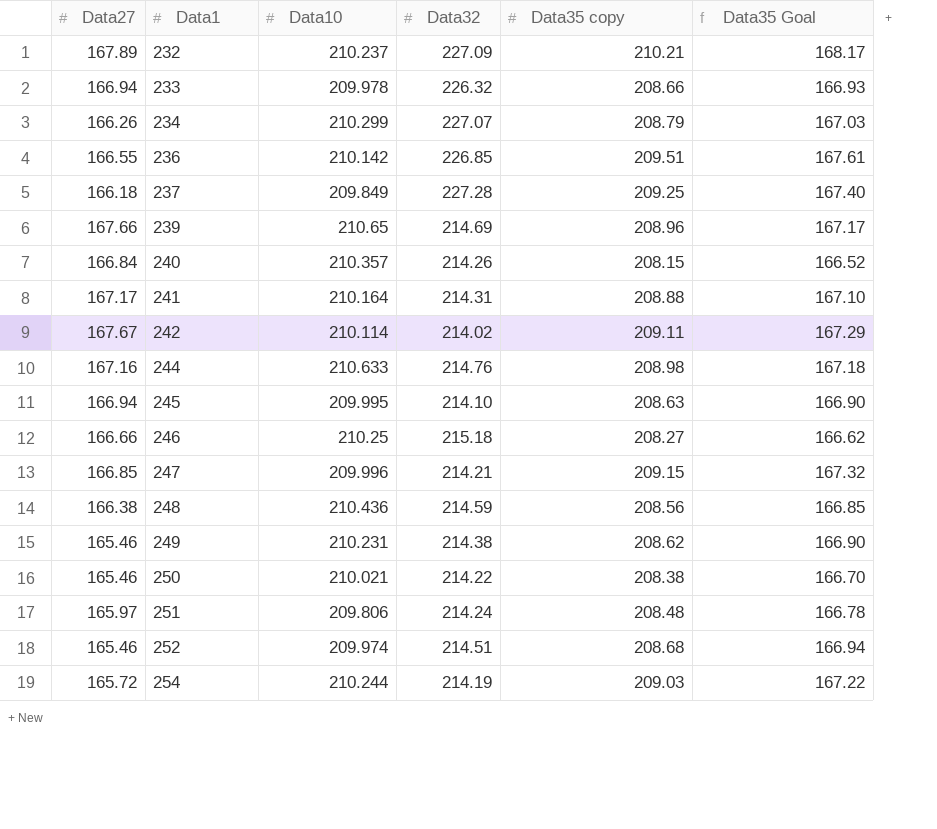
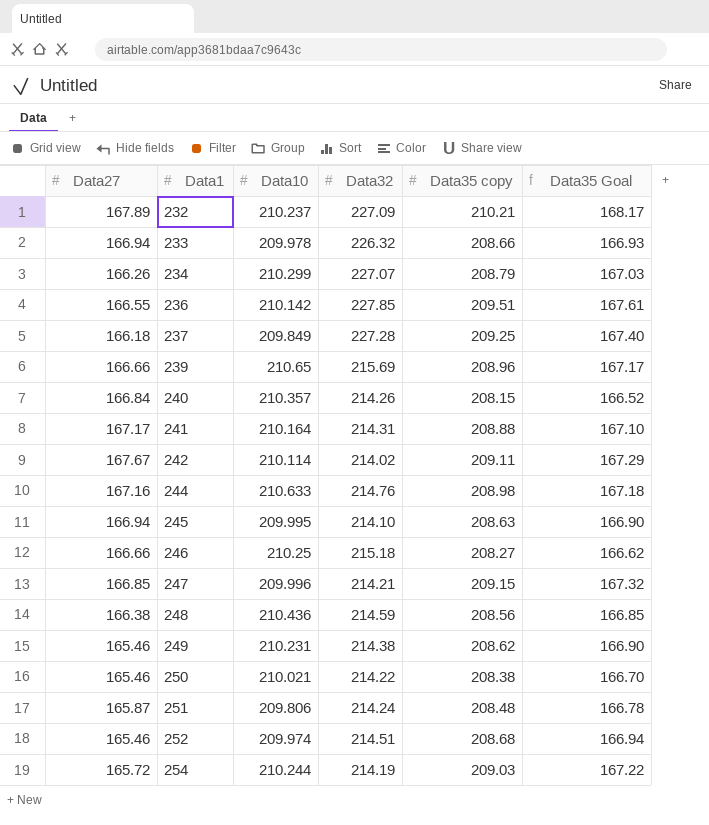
236 | Data32: 226.85 -> 227.85
239 | Data27: 167.66 -> 166.66
239 | Data32: 214.69 -> 215.69
251 | Data27: 165.97 -> 165.87

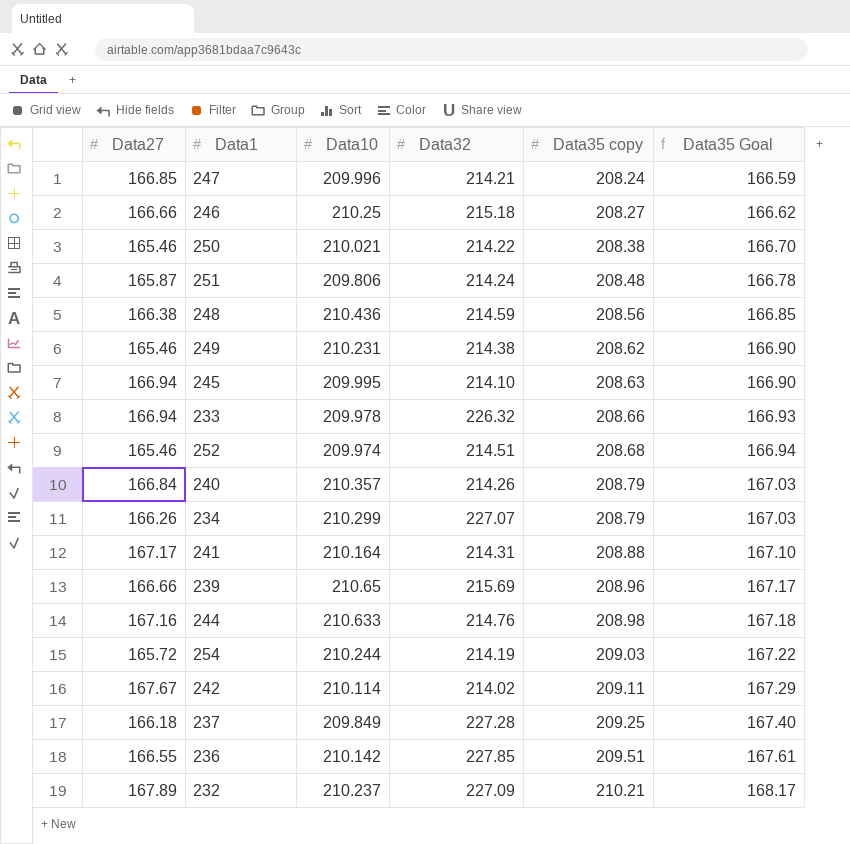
row order: Data1 ascending -> Data35 copy ascending
247 | Data35 copy: 209.15 -> 208.24
247 | Data35 Goal: 167.32 -> 166.59
240 | Data35 copy: 208.15 -> 208.79
240 | Data35 Goal: 166.52 -> 167.03

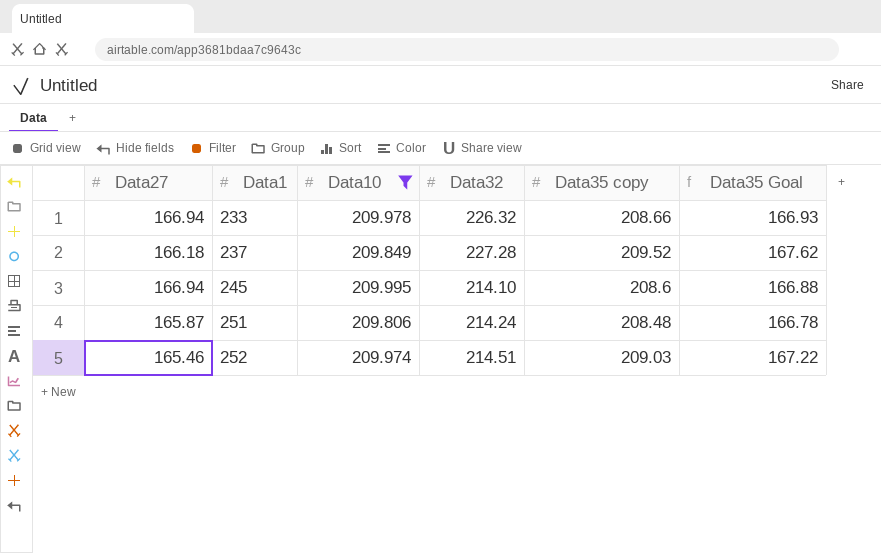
filter: none -> Data10 <= 209.995
row order: Data35 copy ascending -> Data1 ascending
237 | Data35 copy: 209.25 -> 209.52
237 | Data35 Goal: 167.40 -> 167.62
245 | Data35 copy: 208.63 -> 208.6
245 | Data35 Goal: 166.90 -> 166.88
252 | Data35 copy: 208.68 -> 209.03
252 | Data35 Goal: 166.94 -> 167.22

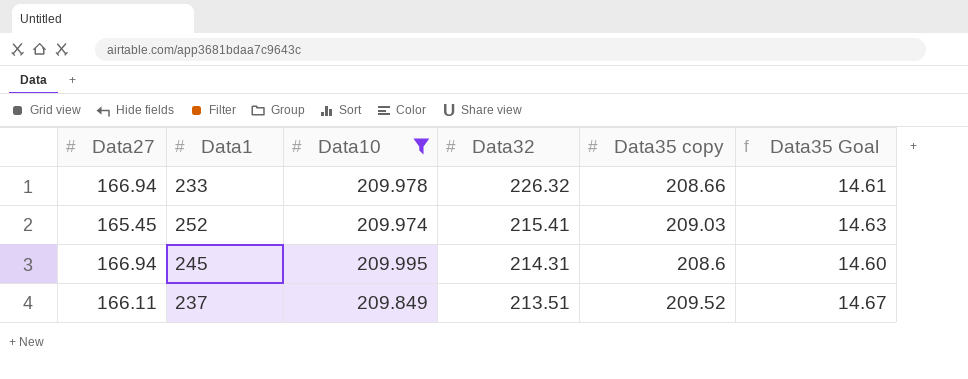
row order: Data1 ascending -> Data32 descending
column Data35 Goal | formula: [Data35 copy] * 0.8 -> [Data35 copy] * 0.07
row 251: 165.87 | 209.806 | 214.24 | 208.48 | 166.78 -> none
252 | Data27: 165.46 -> 165.45
252 | Data32: 214.51 -> 215.41
245 | Data32: 214.10 -> 214.31
237 | Data27: 166.18 -> 166.11
237 | Data32: 227.28 -> 213.51

